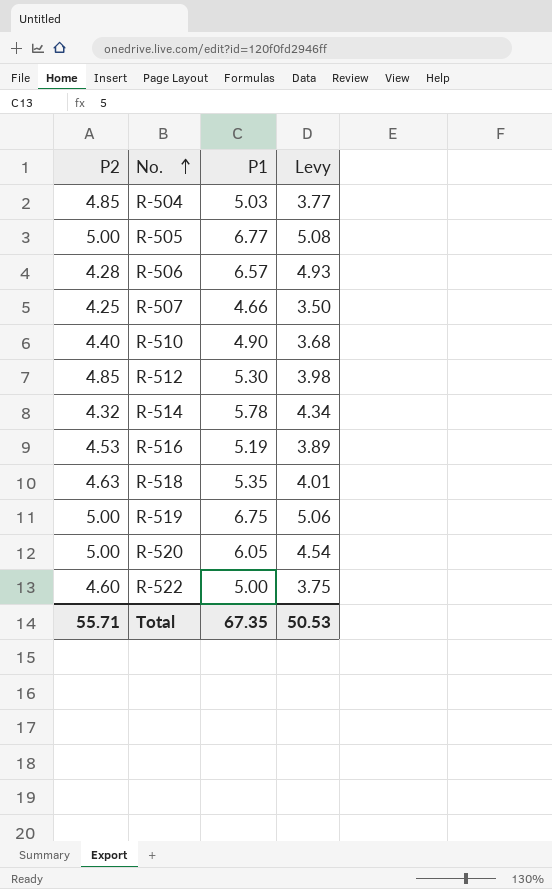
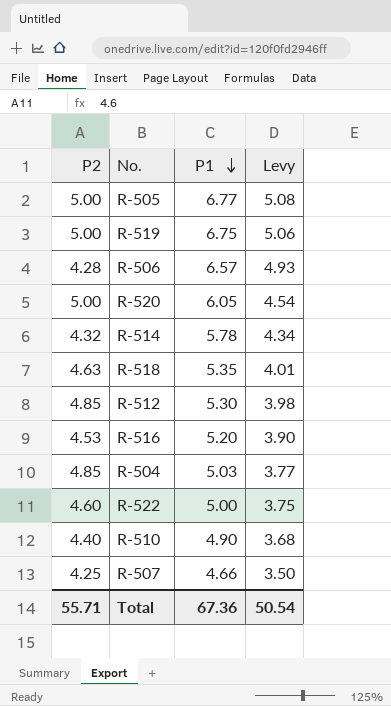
row order: No. ascending -> P1 descending
R-516 | P1: 5.19 -> 5.20
R-516 | Levy: 3.89 -> 3.90
Total | P1: 67.35 -> 67.36
Total | Levy: 50.53 -> 50.54

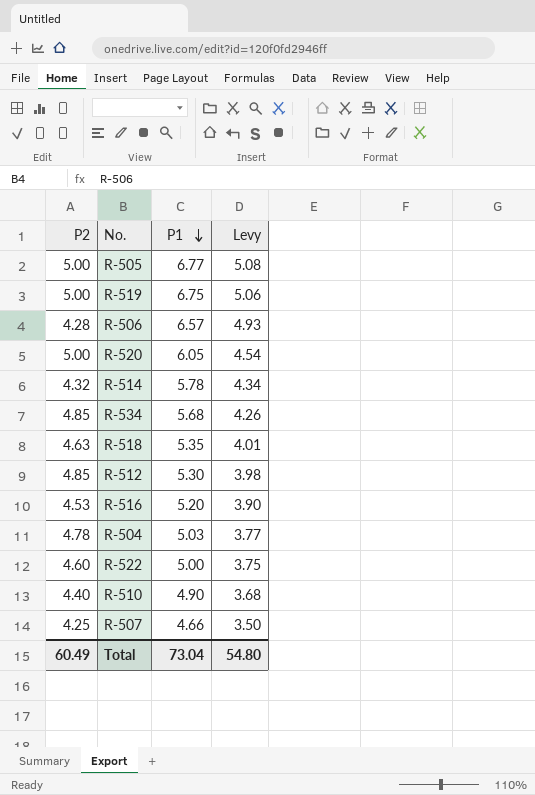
row R-534: none -> 4.85 | 5.68 | 4.26
R-504 | P2: 4.85 -> 4.78
Total | P2: 55.71 -> 60.49
Total | P1: 67.36 -> 73.04
Total | Levy: 50.54 -> 54.80

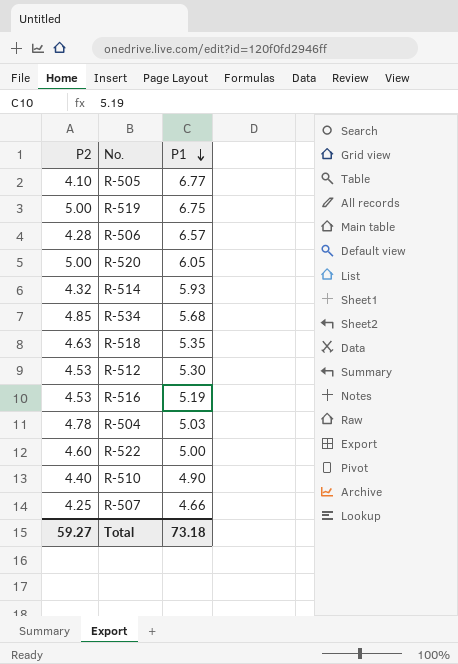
column Levy | formula: [P1] * 0.75 -> none
R-505 | P2: 5.00 -> 4.10
R-514 | P1: 5.78 -> 5.93
R-512 | P2: 4.85 -> 4.53
R-516 | P1: 5.20 -> 5.19
Total | P2: 60.49 -> 59.27
Total | P1: 73.04 -> 73.18

